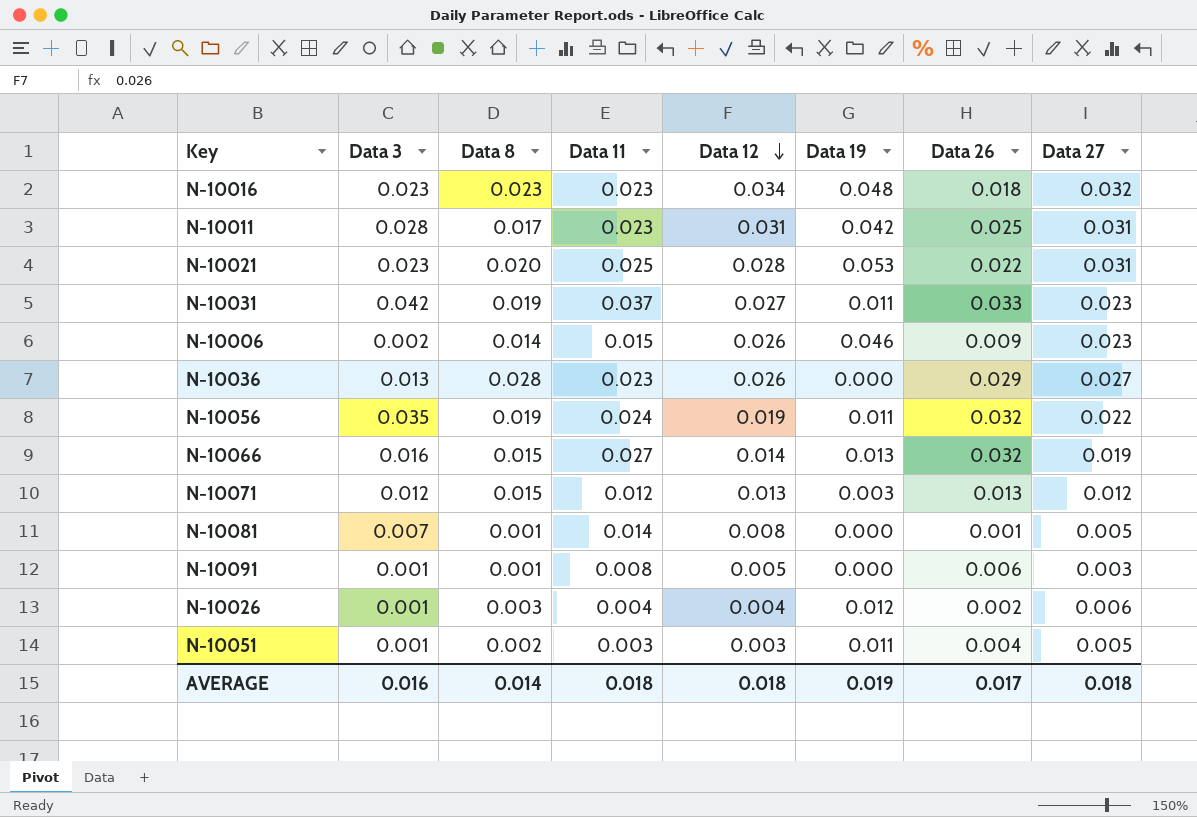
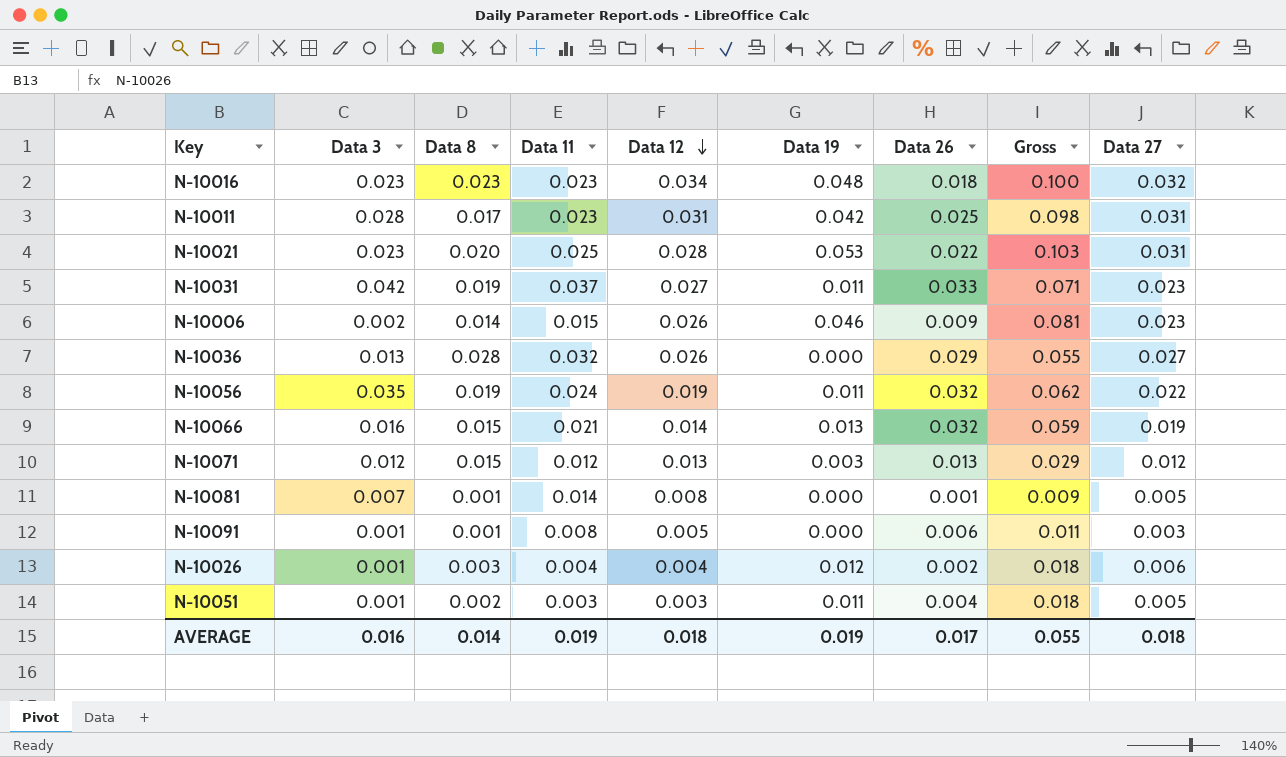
column Gross | formula: none -> [Data 12] + [Data 19] + [Data 26]
N-10036 | Data 11: 0.023 -> 0.032
N-10066 | Data 11: 0.027 -> 0.021
AVERAGE | Data 11: 0.018 -> 0.019

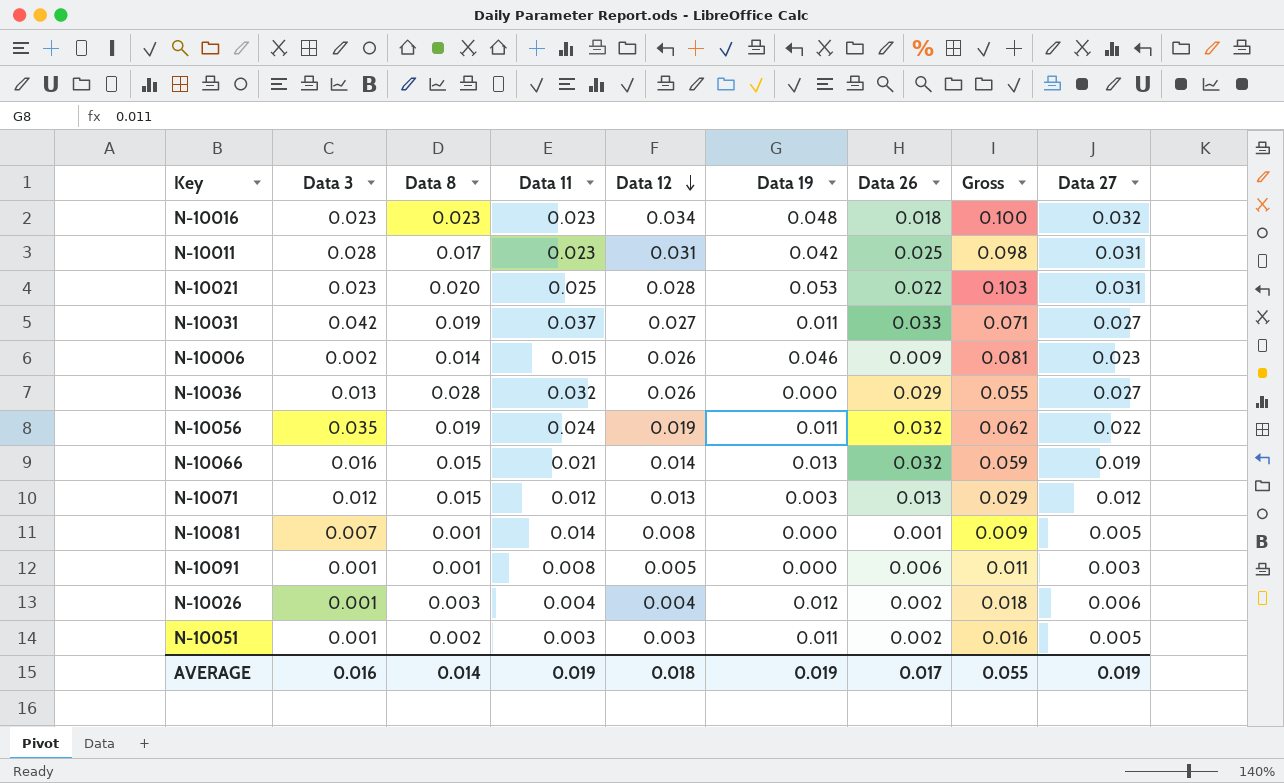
N-10031 | Data 27: 0.023 -> 0.027
N-10051 | Data 26: 0.004 -> 0.002
N-10051 | Gross: 0.018 -> 0.016
AVERAGE | Data 27: 0.018 -> 0.019

